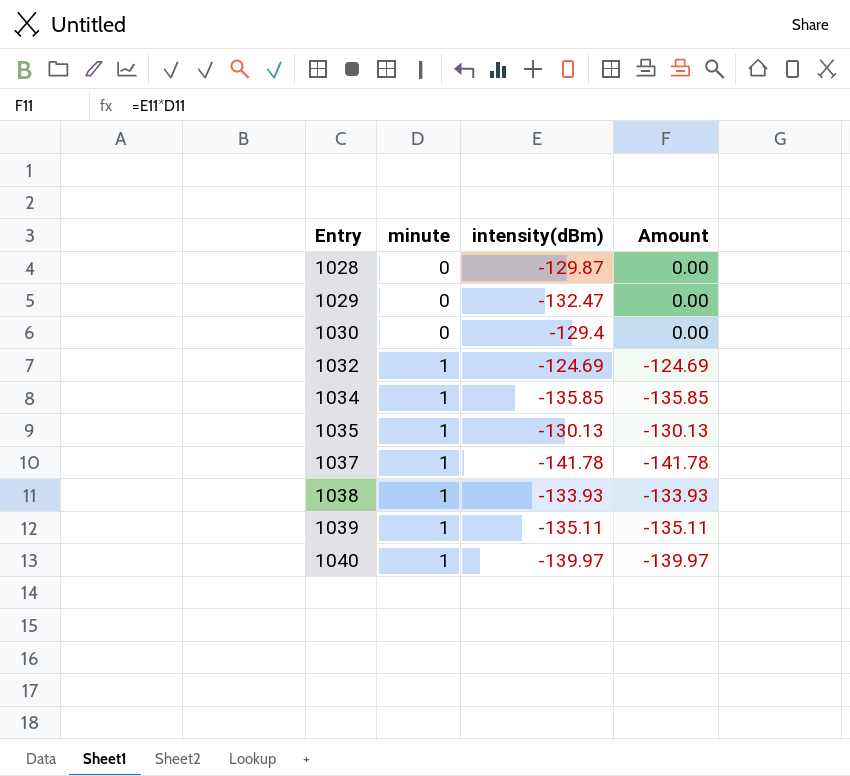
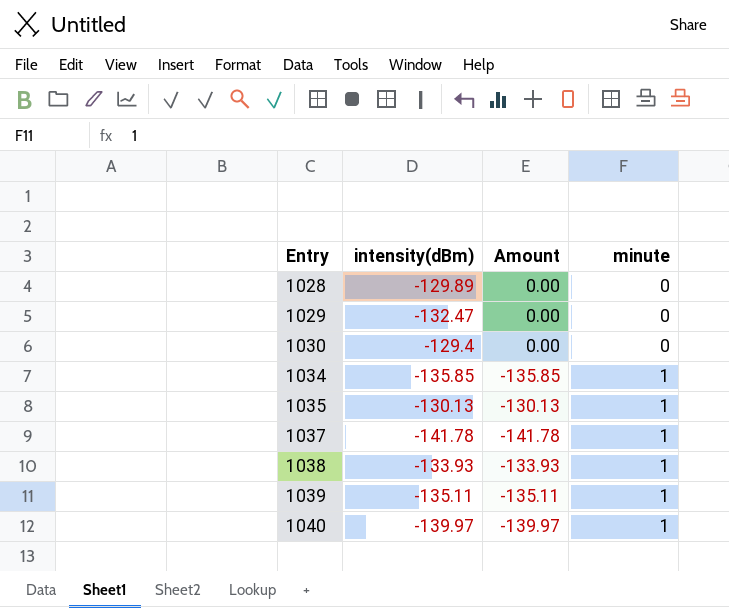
column minute | position: 2 -> 4
row 1032: 1 | -124.69 | -124.69 -> none
1028 | intensity(dBm): -129.87 -> -129.89

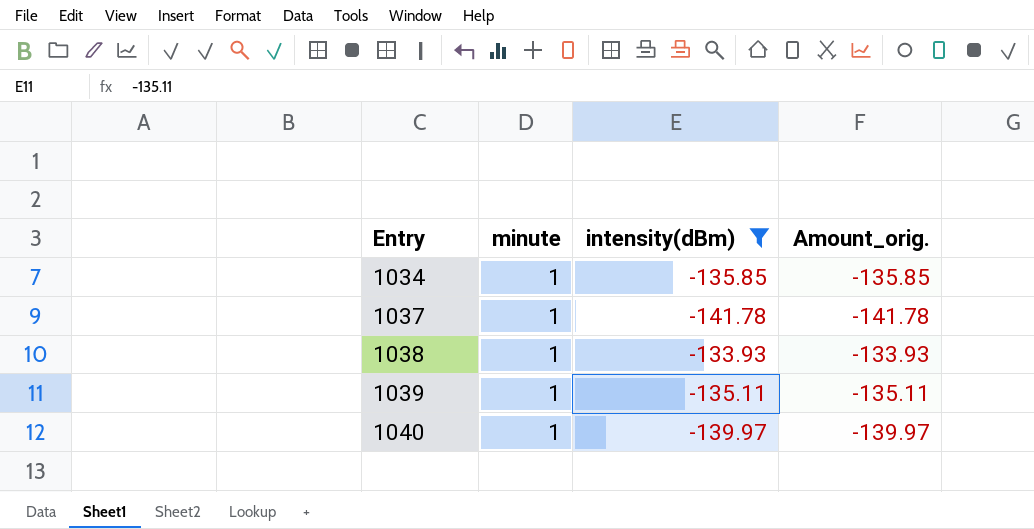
filter: none -> intensity(dBm) <= -133.93
column minute | position: 4 -> 2
column name: Amount -> Amount_orig.

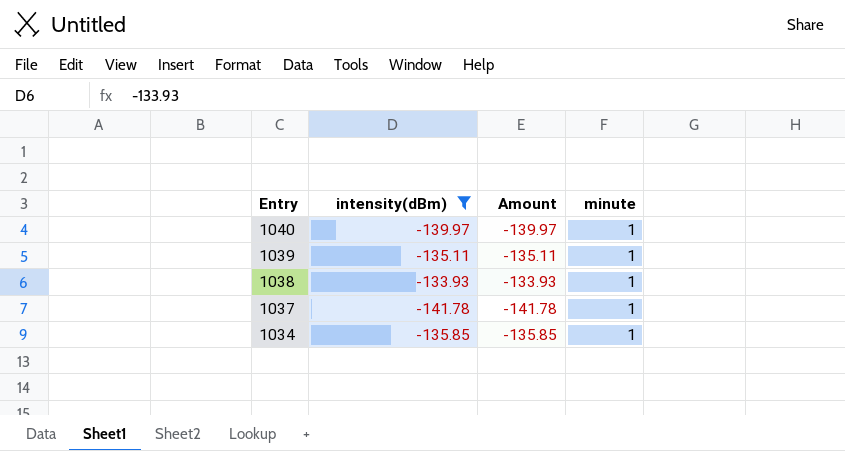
row order: Entry ascending -> Entry descending
column name: Amount_orig. -> Amount
column minute | position: 2 -> 4

